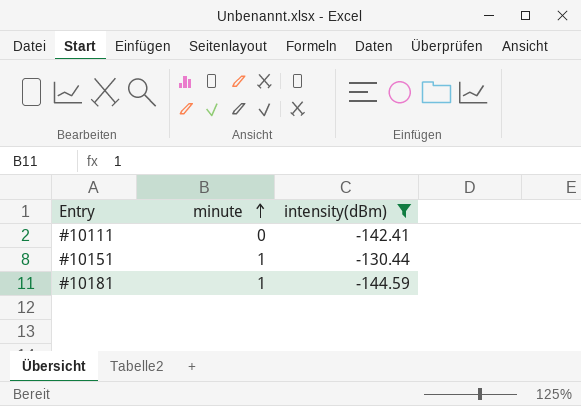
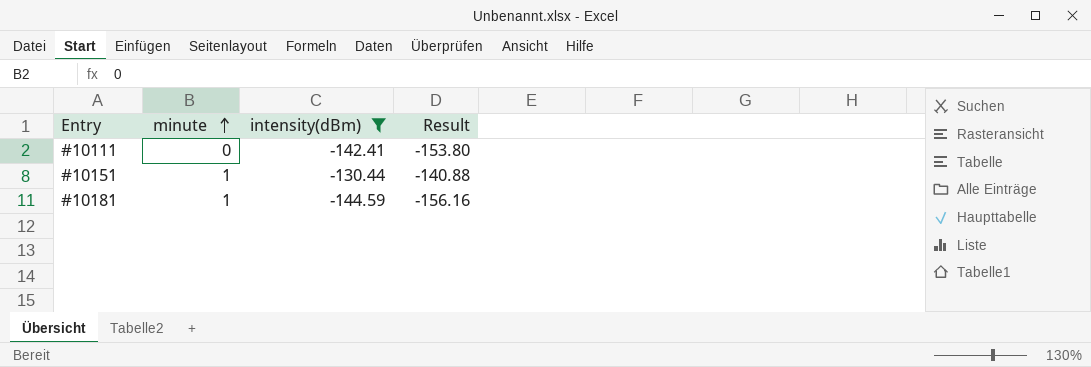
column Result | formula: none -> [intensity(dBm)] * 1.08

